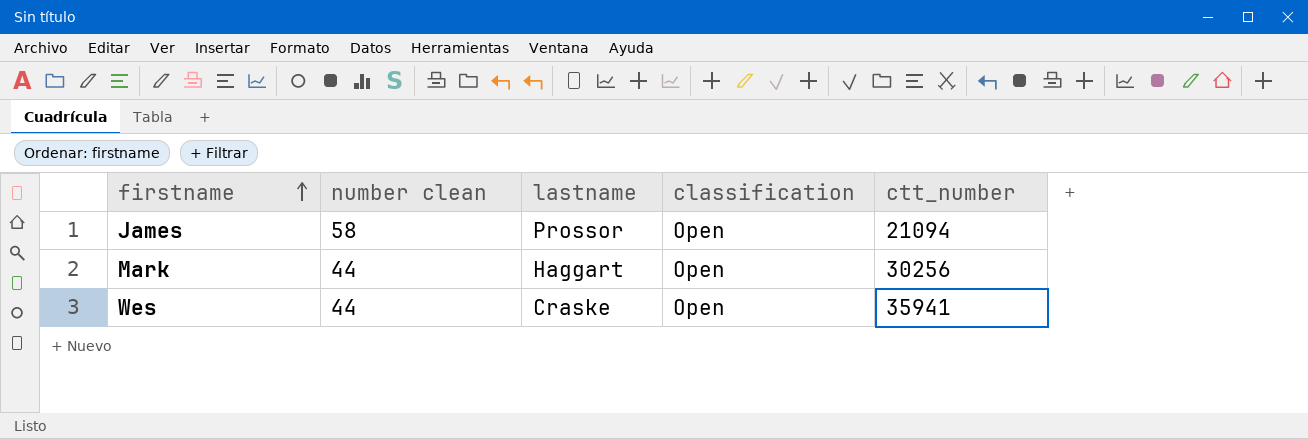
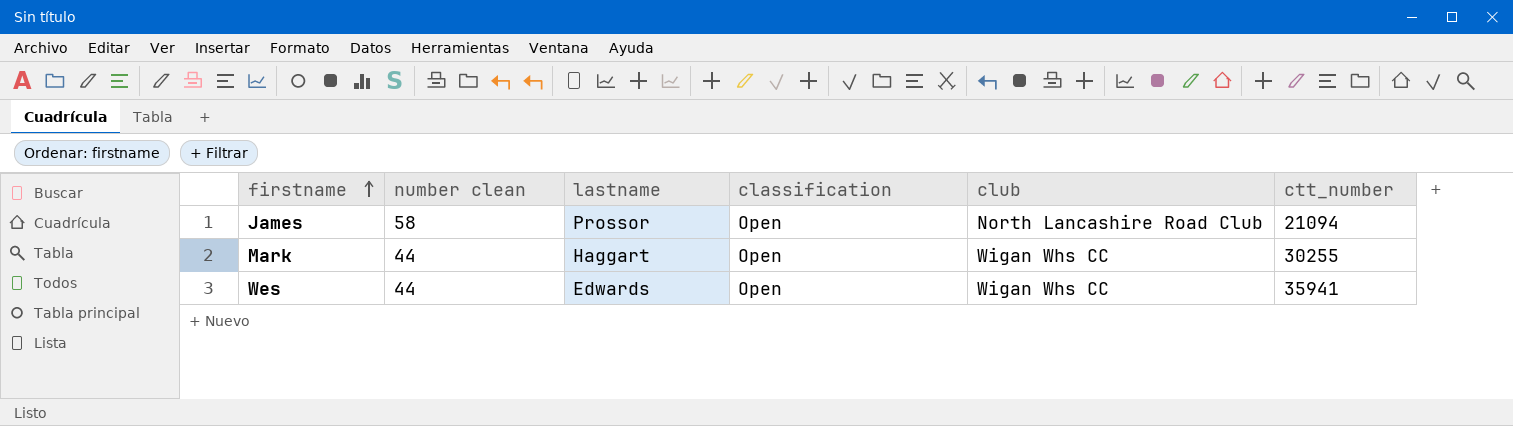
column club | position: none -> 5
Mark | ctt_number: 30256 -> 30255
Wes | lastname: Craske -> Edwards

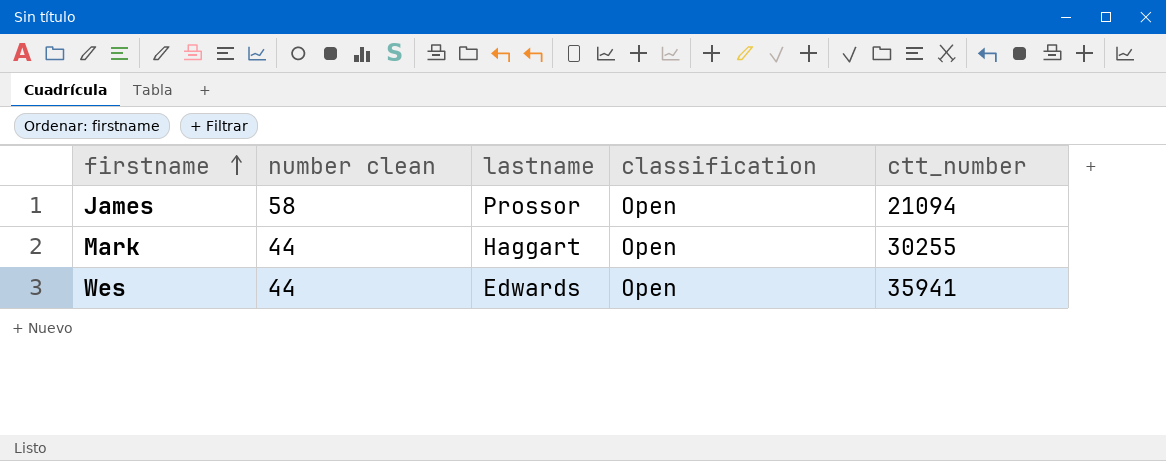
column club | position: 5 -> none

